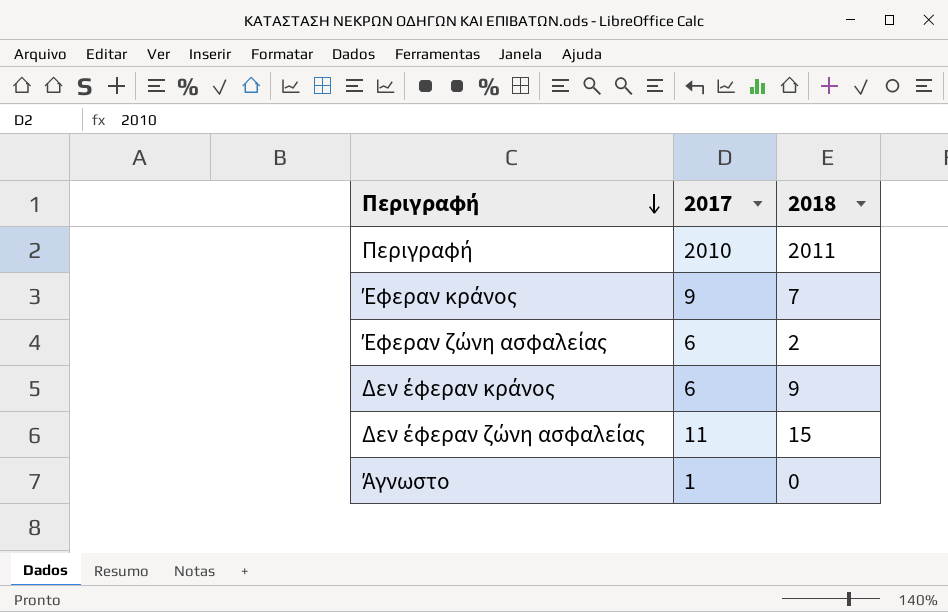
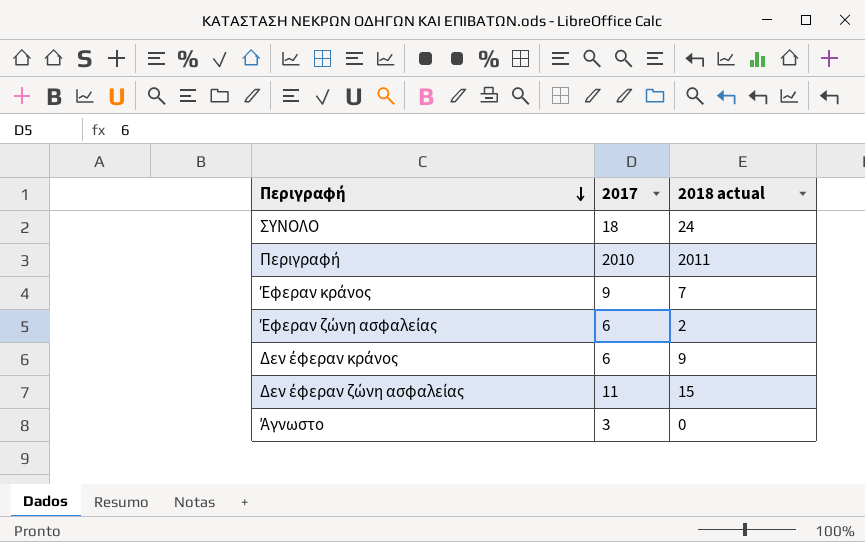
column name: 2018 -> 2018 actual
row ΣΥΝΟΛΟ: none -> 18 | 24
Άγνωστο | 2017: 1 -> 3

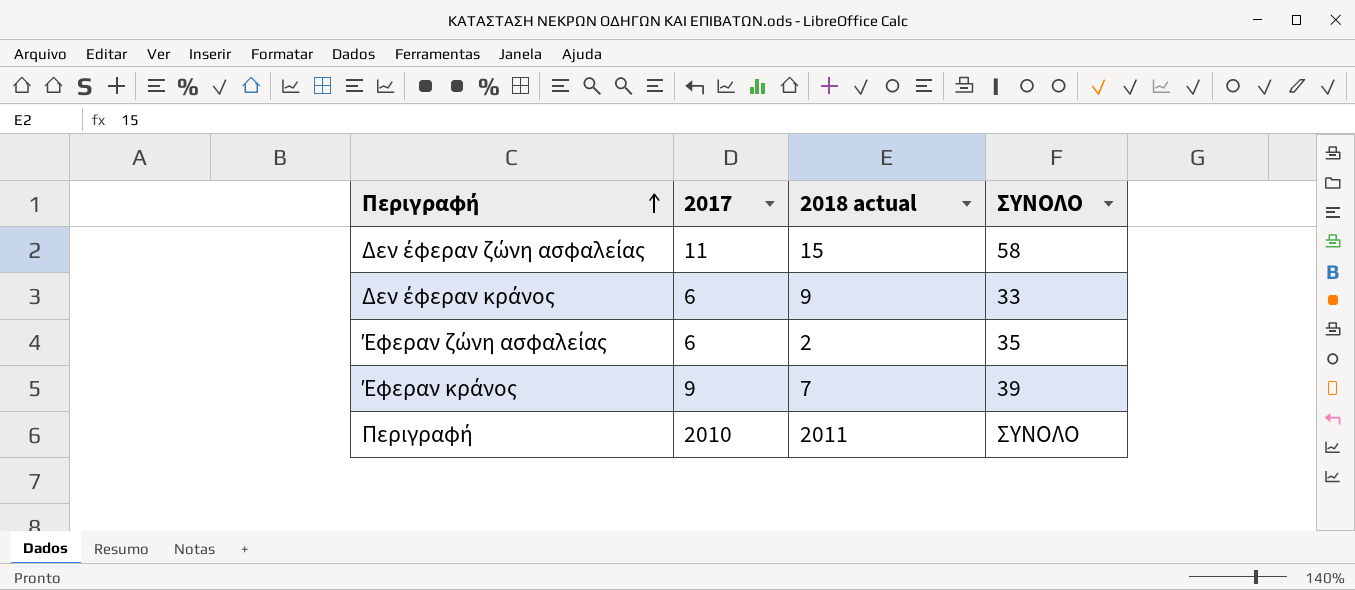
row order: Περιγραφή descending -> Περιγραφή ascending
column ΣΥΝΟΛΟ | position: none -> 4
row ΣΥΝΟΛΟ: 18 | 24 -> none
row Άγνωστο: 3 | 0 -> none

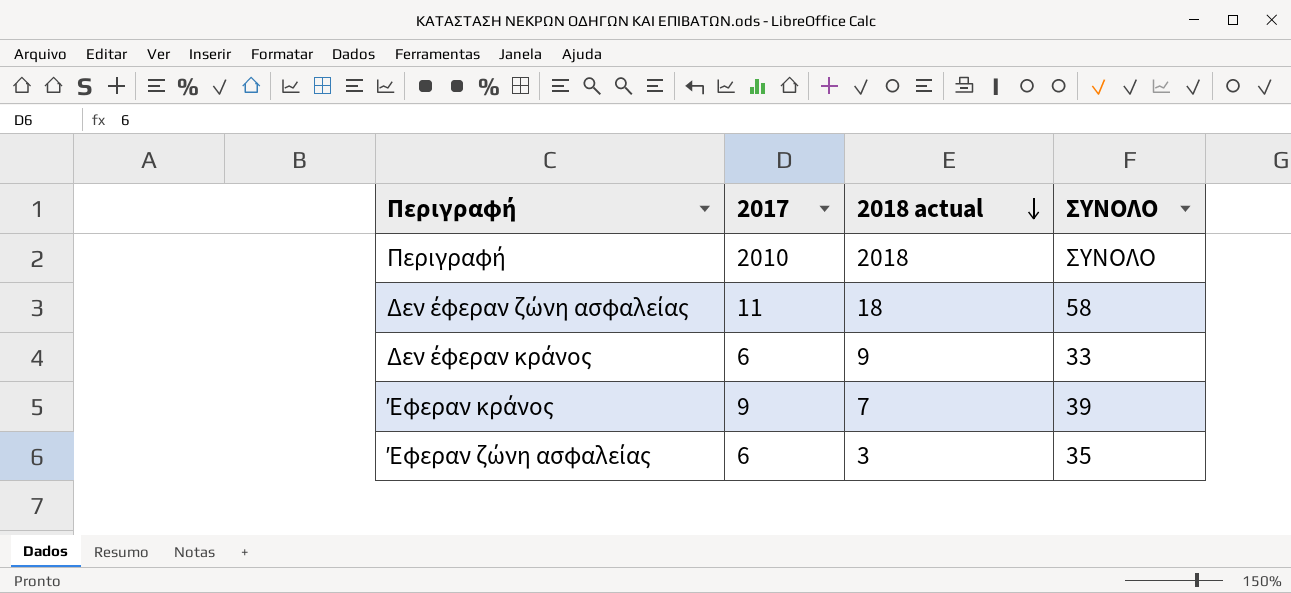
row order: Περιγραφή ascending -> 2018 actual descending
Περιγραφή | 2018 actual: 2011 -> 2018
Δεν έφεραν ζώνη ασφαλείας | 2018 actual: 15 -> 18
Έφεραν ζώνη ασφαλείας | 2018 actual: 2 -> 3

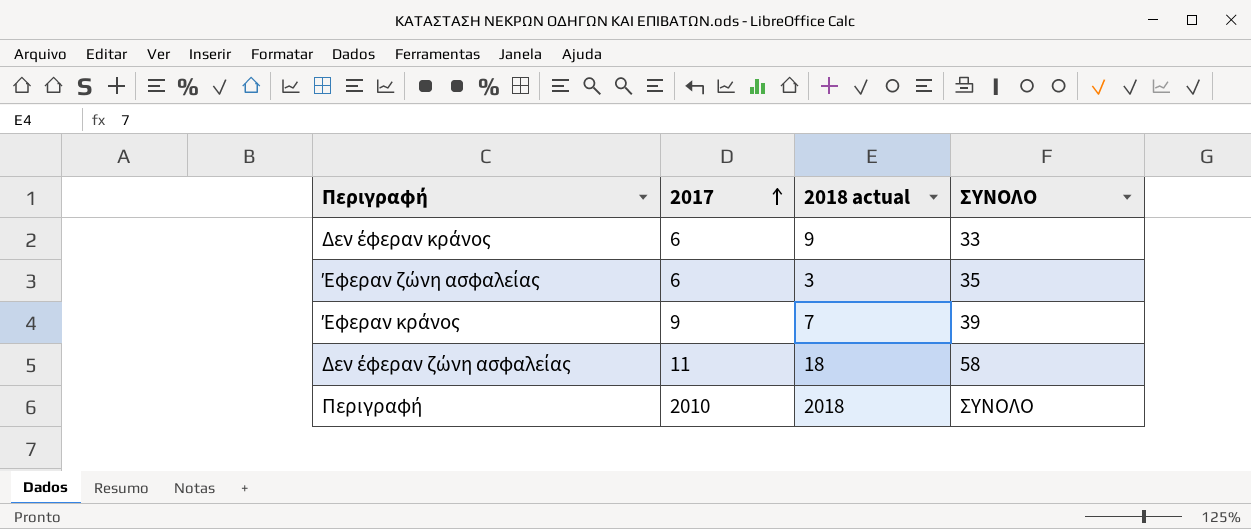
row order: 2018 actual descending -> 2017 ascending

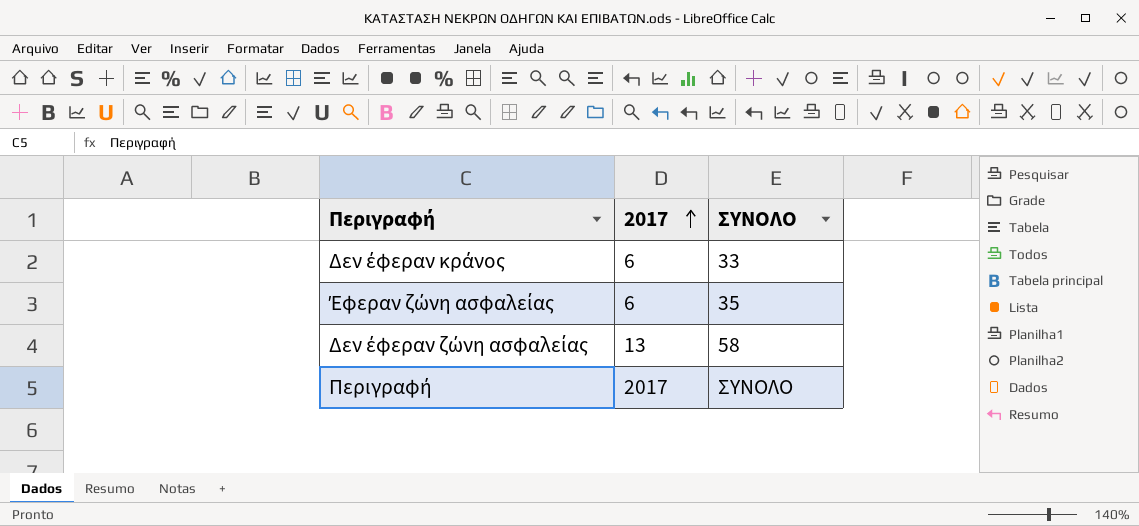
column 2018 actual | position: 3 -> none
row Έφεραν κράνος: 9 | 7 | 39 -> none
Δεν έφεραν ζώνη ασφαλείας | 2017: 11 -> 13
Περιγραφή | 2017: 2010 -> 2017

